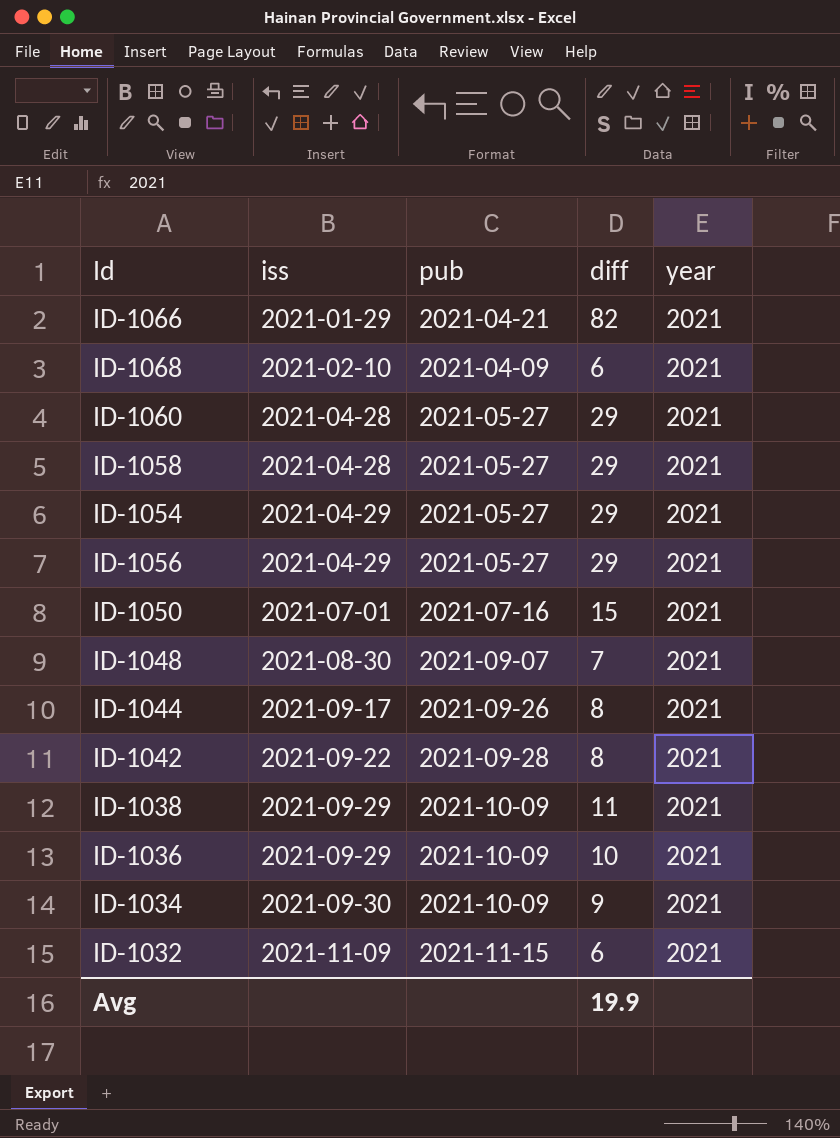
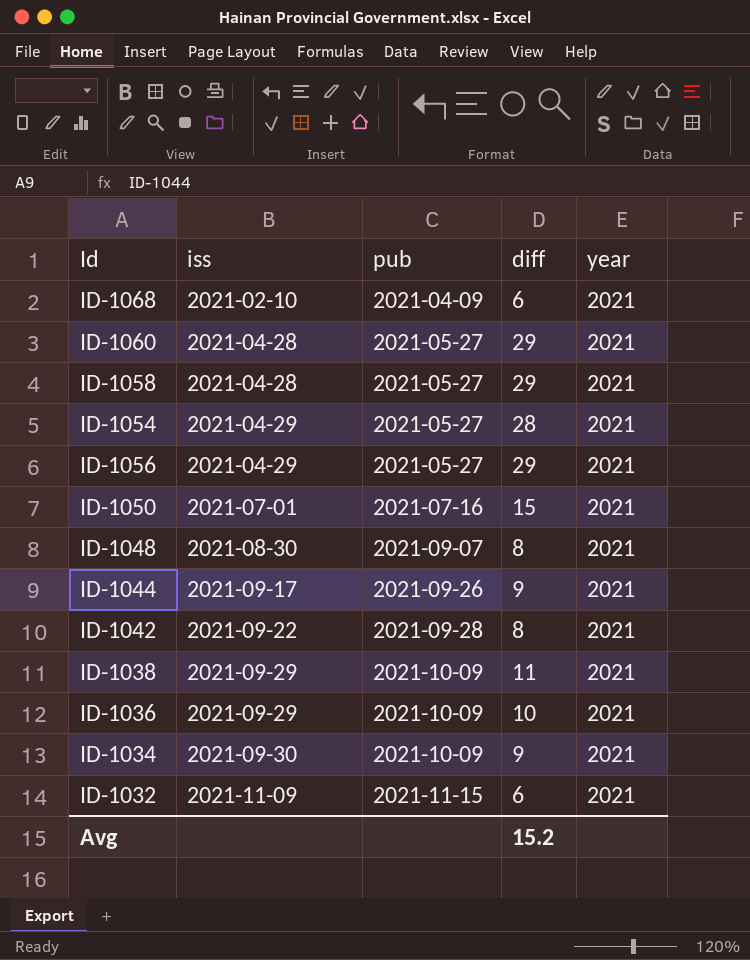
row ID-1066: 2021-01-29 | 2021-04-21 | 82 | 2021 -> none
ID-1054 | diff: 29 -> 28
ID-1048 | diff: 7 -> 8
ID-1044 | diff: 8 -> 9
Avg | diff: 19.9 -> 15.2

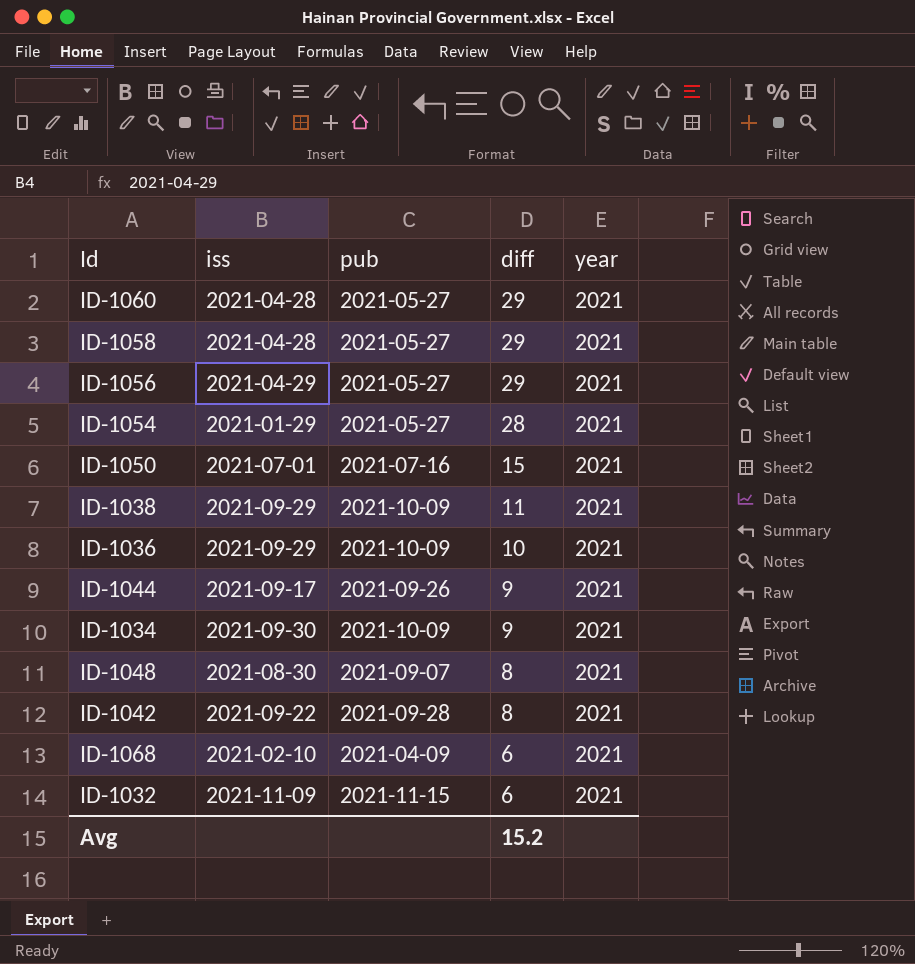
row order: iss ascending -> diff descending
ID-1054 | iss: 2021-04-29 -> 2021-01-29

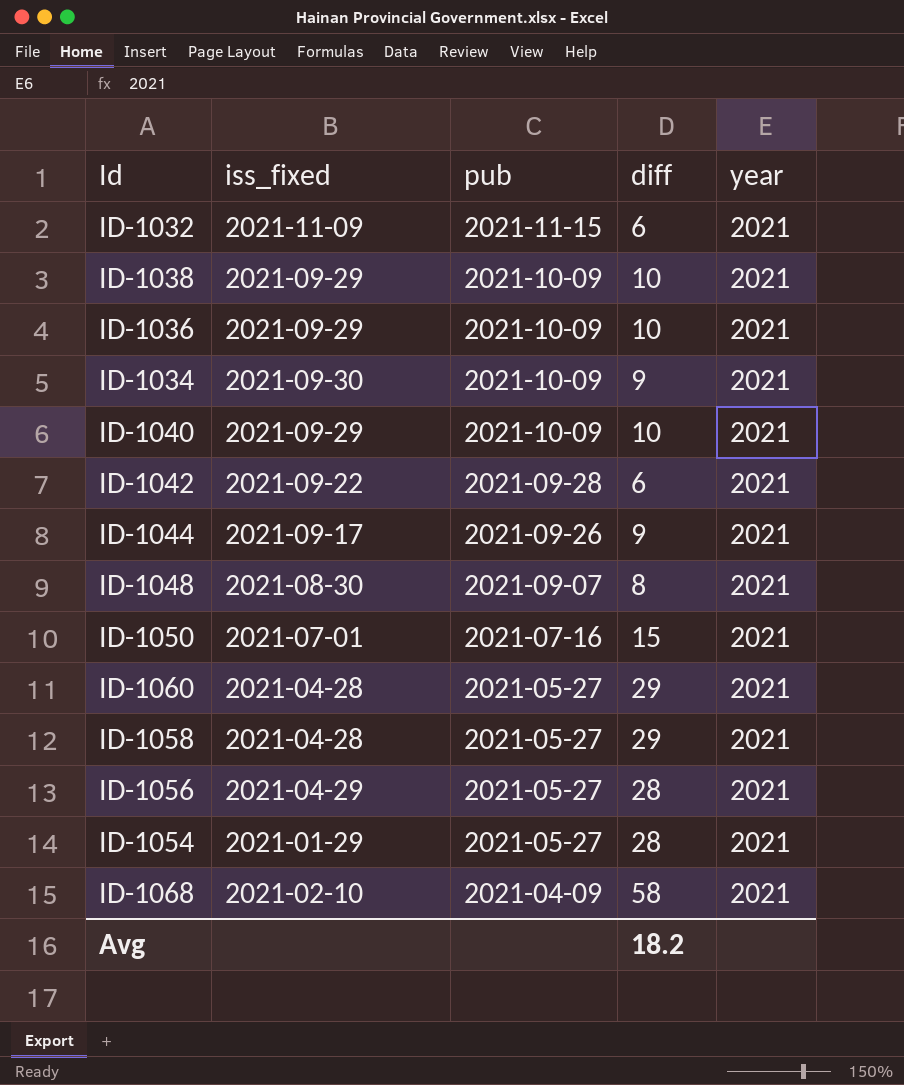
row order: diff descending -> pub descending
column name: iss -> iss_fixed
ID-1038 | diff: 11 -> 10
row ID-1040: none -> 2021-09-29 | 2021-10-09 | 10 | 2021
ID-1042 | diff: 8 -> 6
ID-1056 | diff: 29 -> 28
ID-1068 | diff: 6 -> 58
Avg | diff: 15.2 -> 18.2

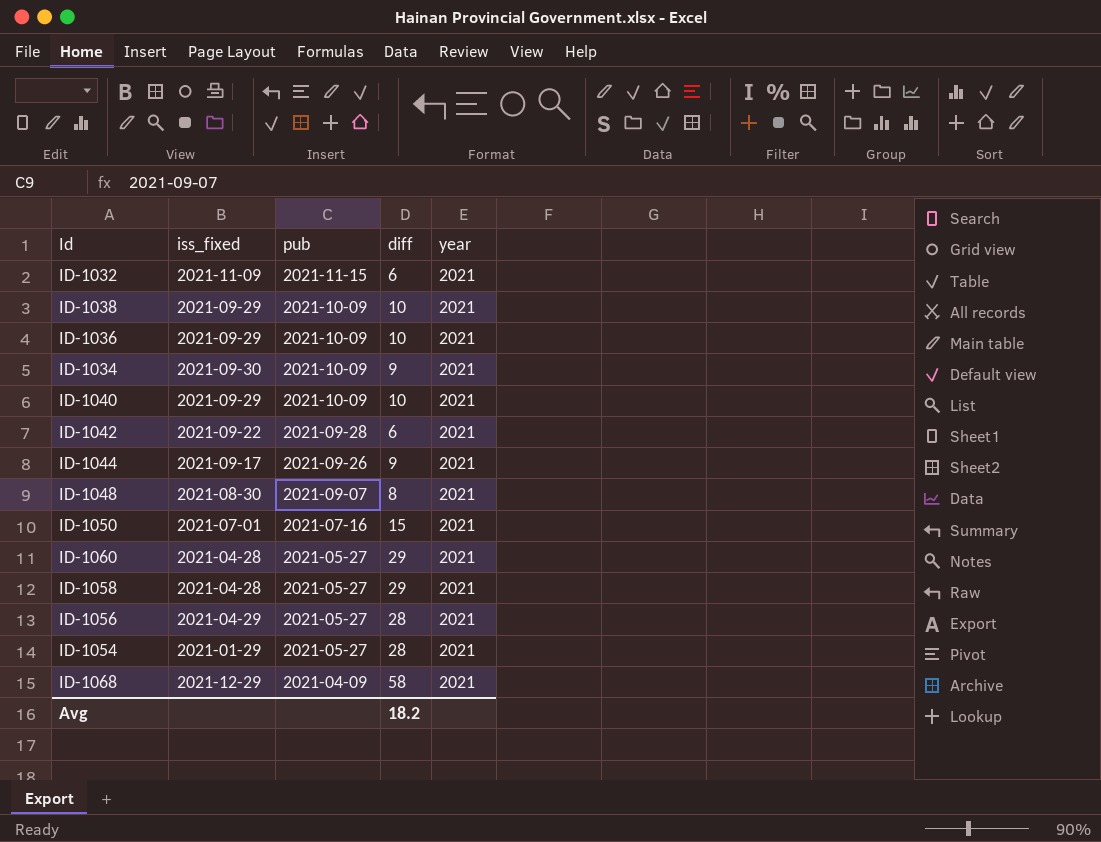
ID-1068 | iss_fixed: 2021-02-10 -> 2021-12-29

